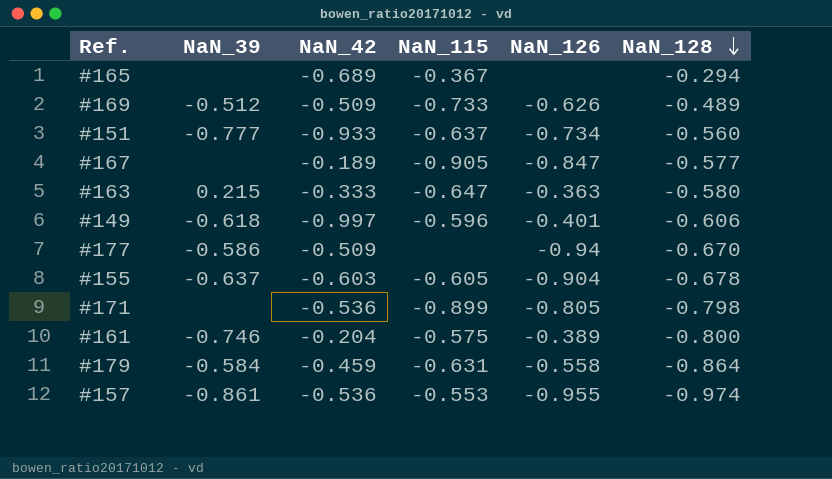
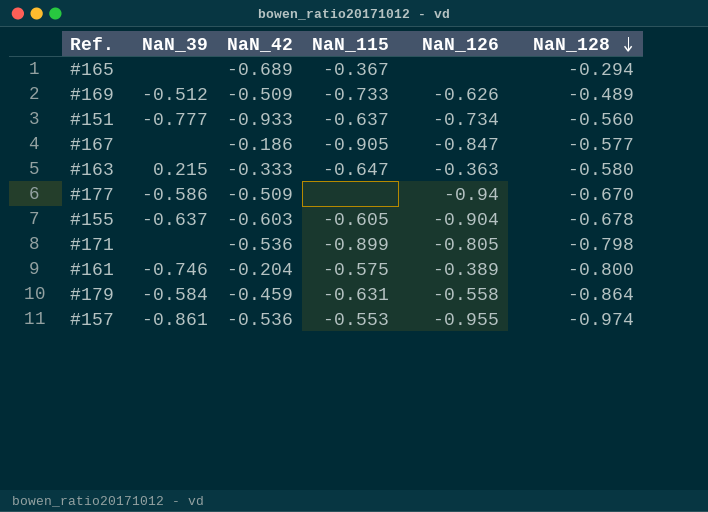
row #149: -0.618 | -0.997 | -0.596 | -0.401 | -0.606 -> none
#167 | NaN_42: -0.189 -> -0.186

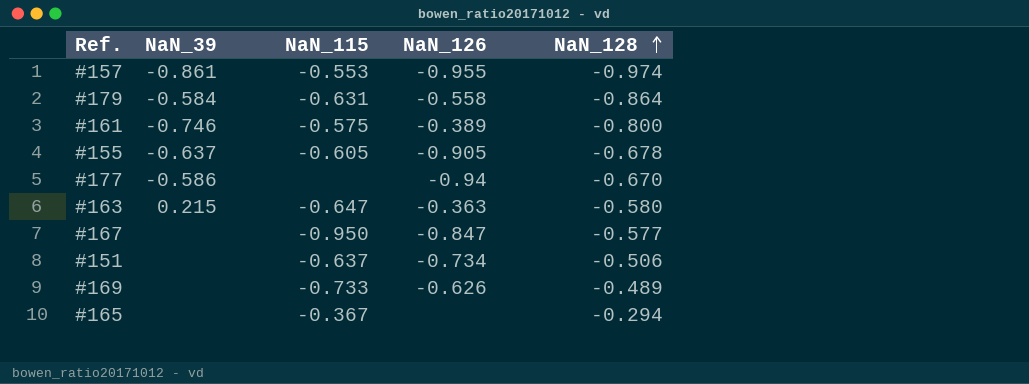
row order: NaN_128 descending -> NaN_128 ascending
column NaN_42 | position: 3 -> none
row #171: none | -0.536 | -0.899 | -0.805 | -0.798 -> none
#155 | NaN_126: -0.904 -> -0.905
#167 | NaN_115: -0.905 -> -0.950
#151 | NaN_39: -0.777 -> none
#151 | NaN_128: -0.560 -> -0.506
#169 | NaN_39: -0.512 -> none

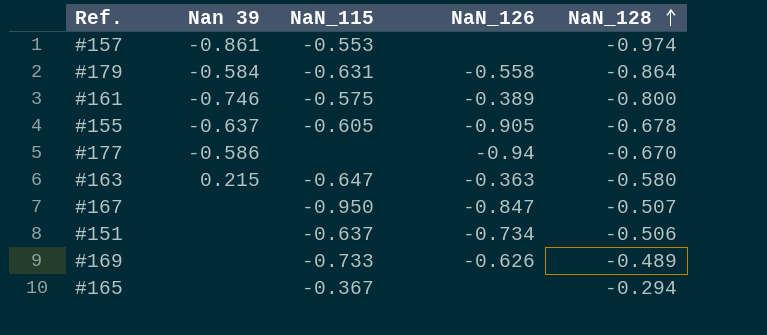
column name: NaN_39 -> Nan 39
#157 | NaN_126: -0.955 -> none
#167 | NaN_128: -0.577 -> -0.507

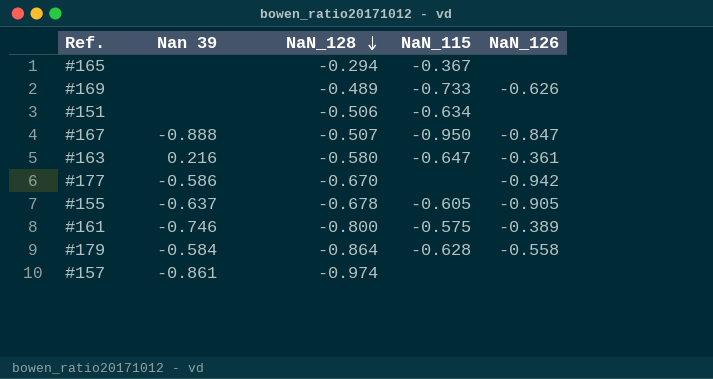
row order: NaN_128 ascending -> NaN_128 descending
column NaN_128 | position: 5 -> 3
#151 | NaN_115: -0.637 -> -0.634
#151 | NaN_126: -0.734 -> none
#167 | Nan 39: none -> -0.888
#163 | Nan 39: 0.215 -> 0.216
#163 | NaN_126: -0.363 -> -0.361
#177 | NaN_126: -0.94 -> -0.942
#179 | NaN_115: -0.631 -> -0.628
#157 | NaN_115: -0.553 -> none

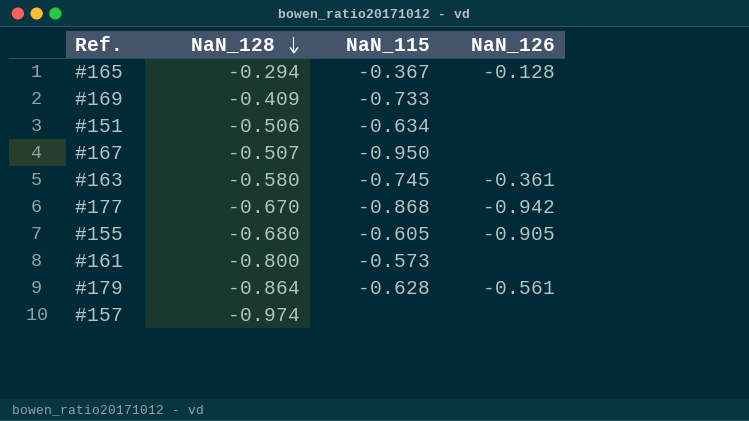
column Nan 39 | position: 2 -> none
#165 | NaN_126: none -> -0.128
#169 | NaN_128: -0.489 -> -0.409
#169 | NaN_126: -0.626 -> none
#167 | NaN_126: -0.847 -> none
#163 | NaN_115: -0.647 -> -0.745
#177 | NaN_115: none -> -0.868
#155 | NaN_128: -0.678 -> -0.680
#161 | NaN_115: -0.575 -> -0.573
#161 | NaN_126: -0.389 -> none
#179 | NaN_126: -0.558 -> -0.561

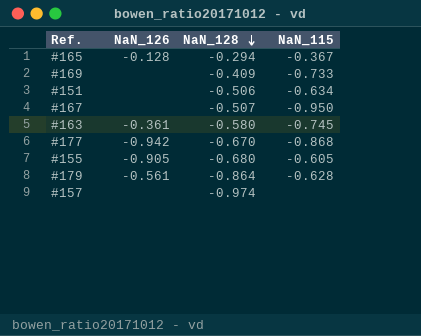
column NaN_126 | position: 4 -> 2
row #161: -0.800 | -0.573 | none -> none

